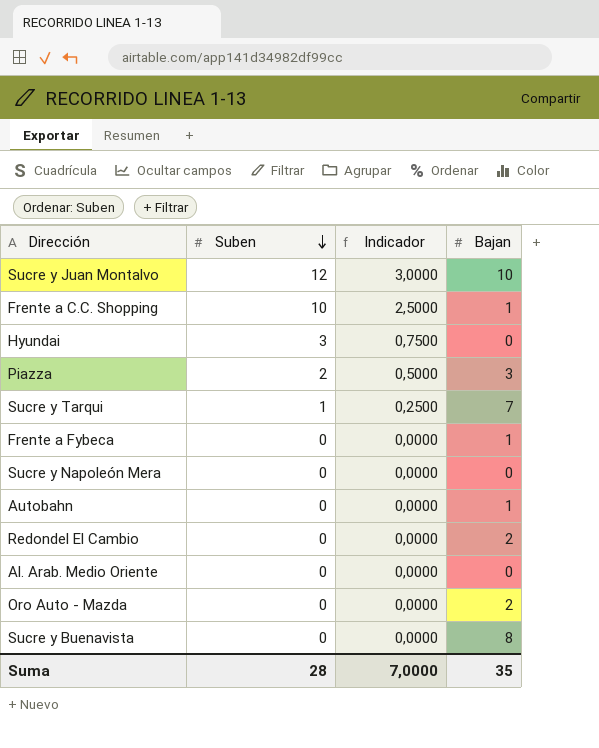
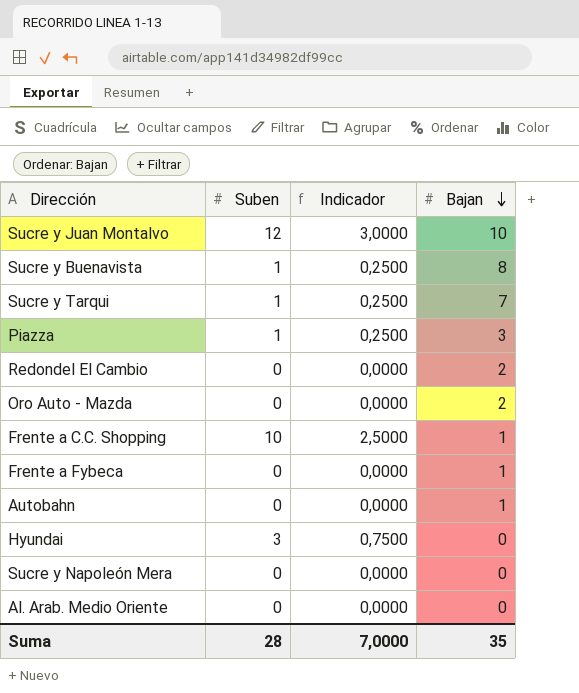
row order: Suben descending -> Bajan descending
Sucre y Buenavista | Suben: 0 -> 1
Sucre y Buenavista | Indicador: 0,0000 -> 0,2500
Piazza | Suben: 2 -> 1
Piazza | Indicador: 0,5000 -> 0,2500

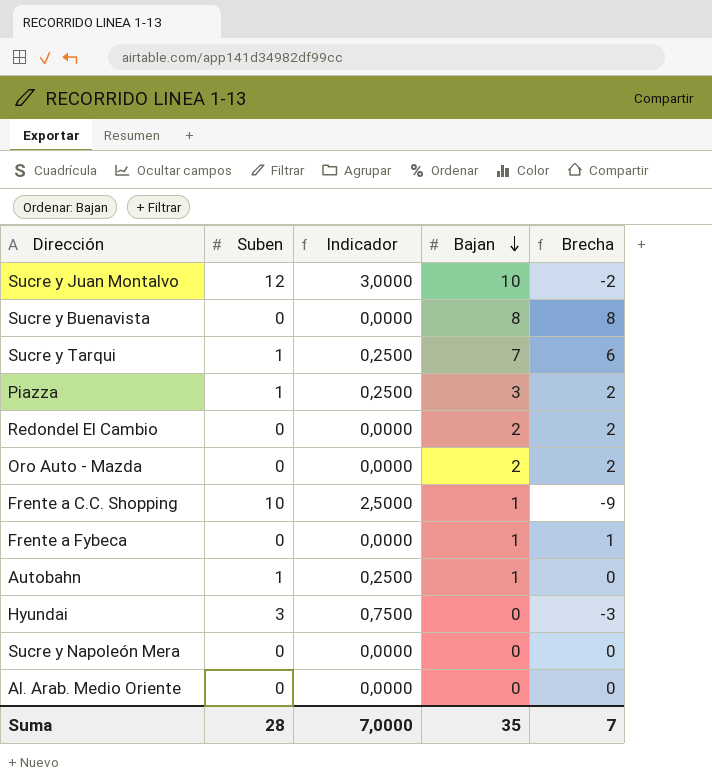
column Brecha | formula: none -> [Bajan] - [Suben]
Sucre y Buenavista | Suben: 1 -> 0
Sucre y Buenavista | Indicador: 0,2500 -> 0,0000
Autobahn | Suben: 0 -> 1
Autobahn | Indicador: 0,0000 -> 0,2500

